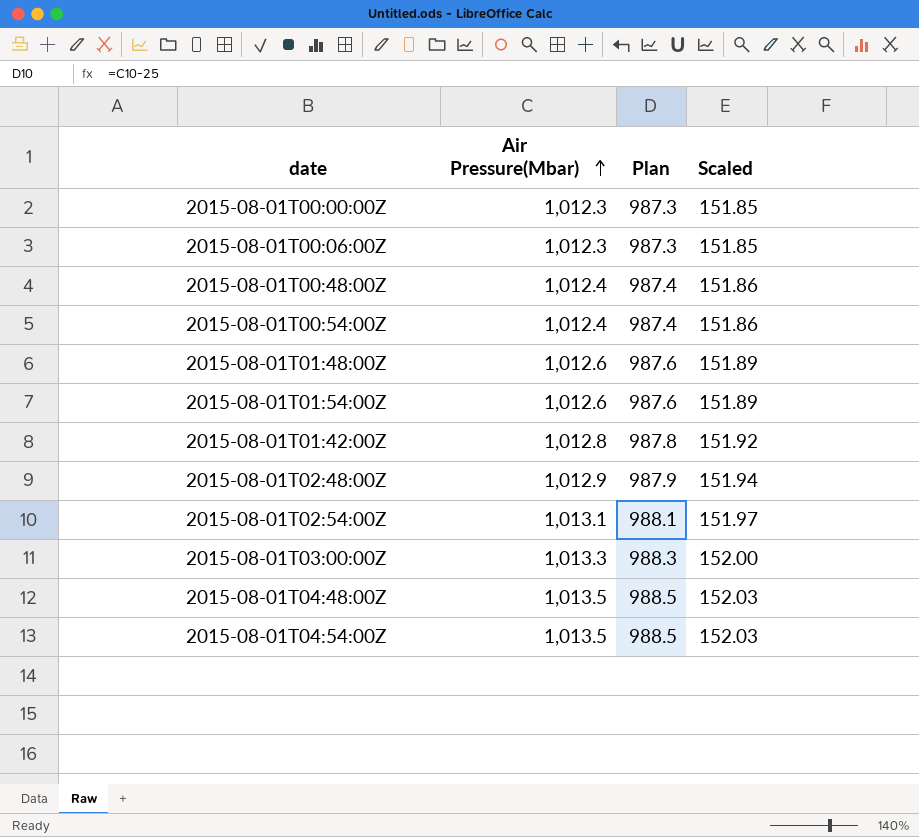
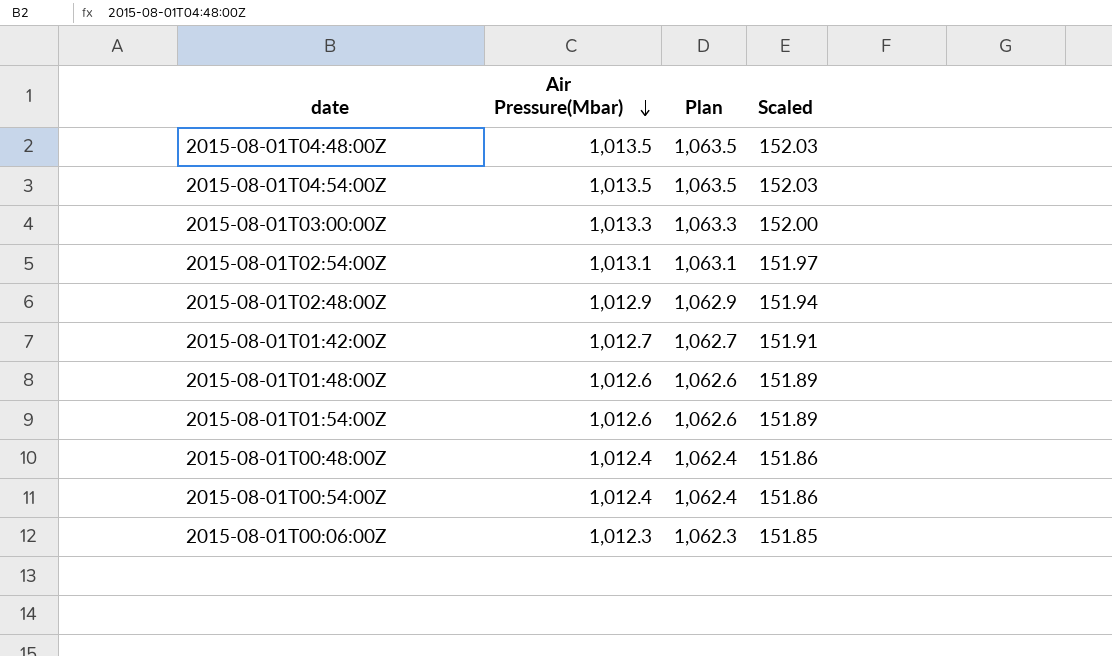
row order: Air Pressure(Mbar) ascending -> Air Pressure(Mbar) descending
column Plan | formula: [Air Pressure(Mbar)] - 25 -> [Air Pressure(Mbar)] + 50
row 2015-08-01T00:00:00Z: 1,012.3 | 987.3 | 151.85 -> none
2015-08-01T01:42:00Z | Air Pressure(Mbar): 1,012.8 -> 1,012.7
2015-08-01T01:42:00Z | Scaled: 151.92 -> 151.91

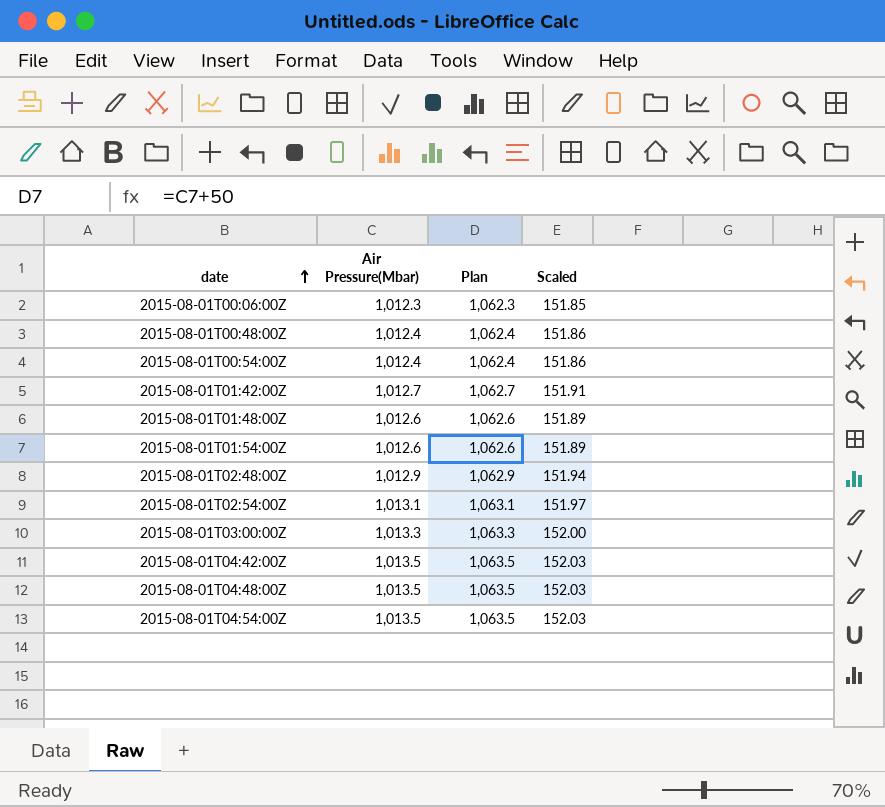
row order: Air Pressure(Mbar) descending -> date ascending
row 2015-08-01T04:42:00Z: none -> 1,013.5 | 1,063.5 | 152.03

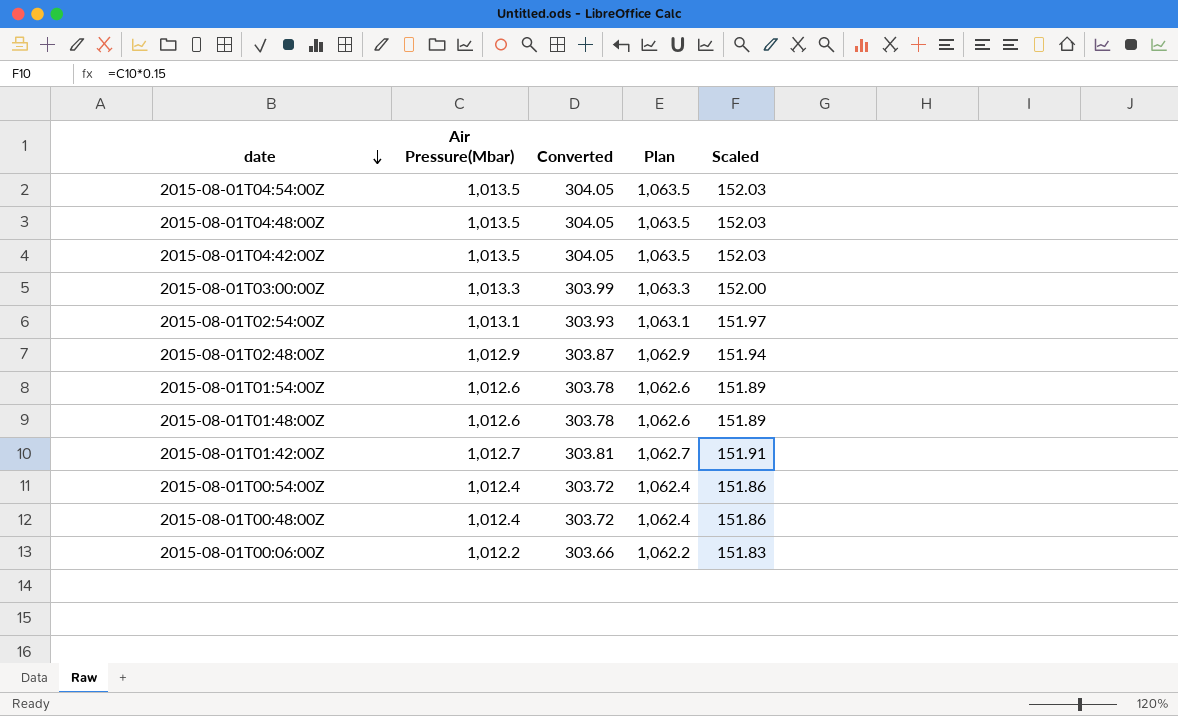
row order: date ascending -> date descending
column Converted | formula: none -> [Air Pressure(Mbar)] * 0.3
2015-08-01T00:06:00Z | Air Pressure(Mbar): 1,012.3 -> 1,012.2
2015-08-01T00:06:00Z | Plan: 1,062.3 -> 1,062.2
2015-08-01T00:06:00Z | Scaled: 151.85 -> 151.83

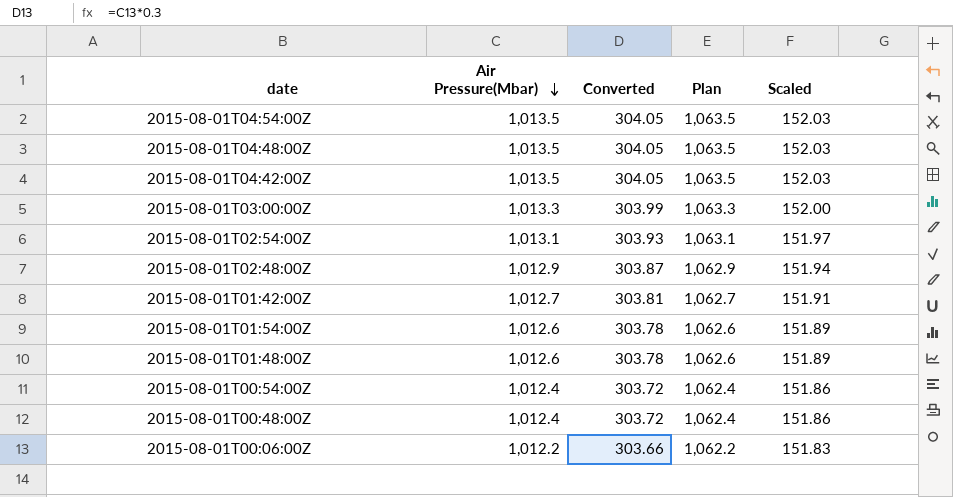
row order: date descending -> Air Pressure(Mbar) descending

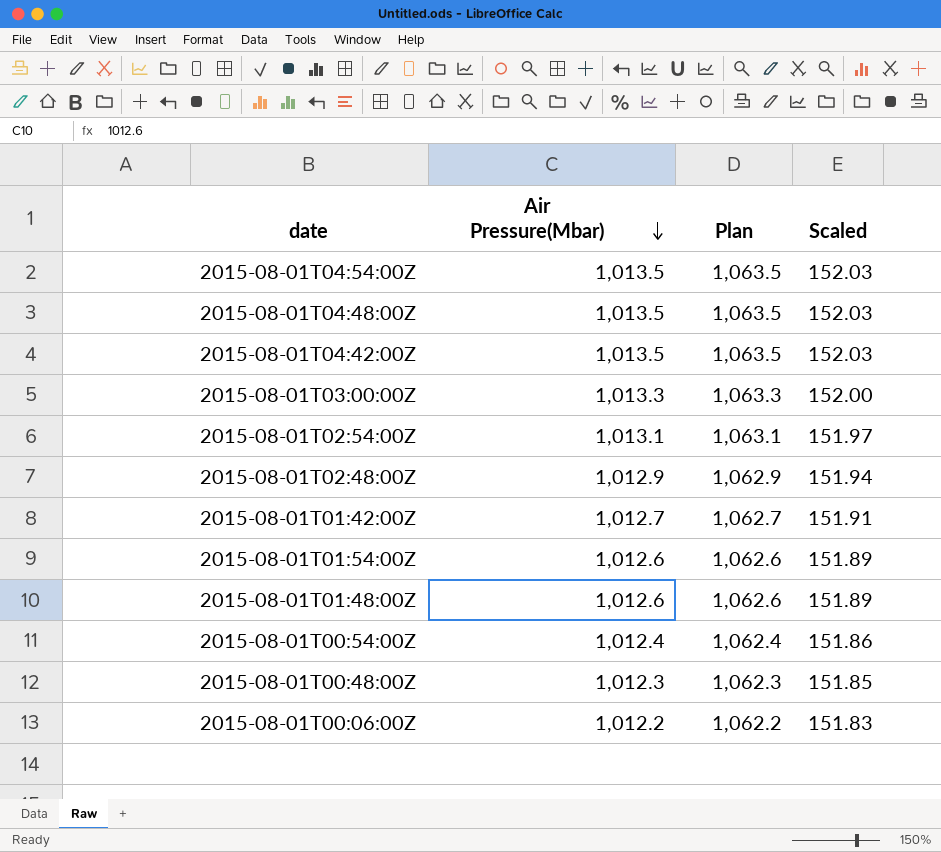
column Converted | formula: [Air Pressure(Mbar)] * 0.3 -> none
2015-08-01T00:48:00Z | Air Pressure(Mbar): 1,012.4 -> 1,012.3
2015-08-01T00:48:00Z | Plan: 1,062.4 -> 1,062.3
2015-08-01T00:48:00Z | Scaled: 151.86 -> 151.85

